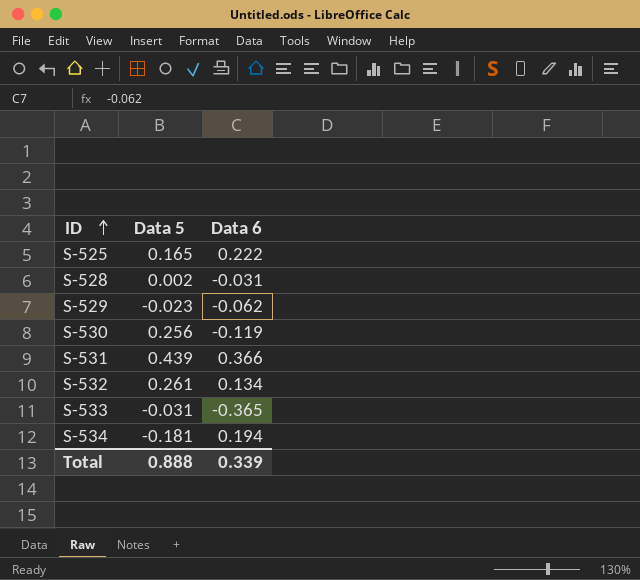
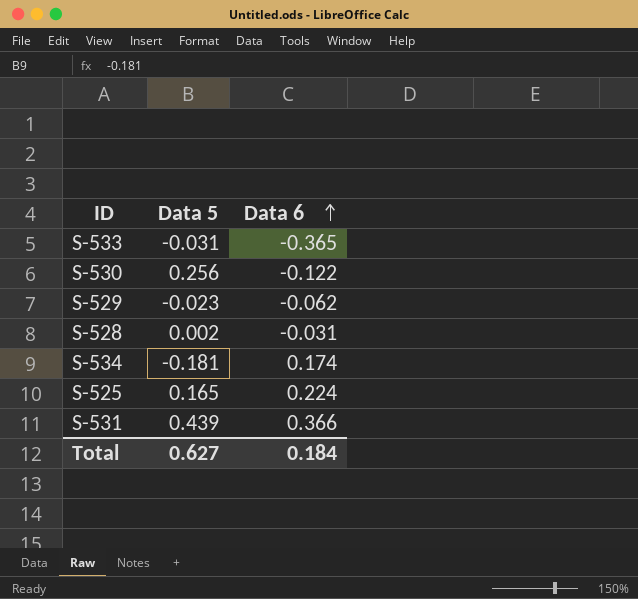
row order: ID ascending -> Data 6 ascending
row S-532: 0.261 | 0.134 -> none
S-530 | Data 6: -0.119 -> -0.122
S-534 | Data 6: 0.194 -> 0.174
S-525 | Data 6: 0.222 -> 0.224
Total | Data 5: 0.888 -> 0.627
Total | Data 6: 0.339 -> 0.184

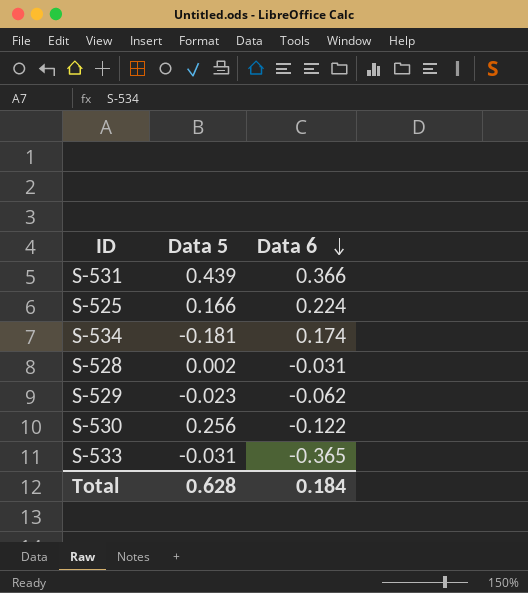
row order: Data 6 ascending -> Data 6 descending
S-525 | Data 5: 0.165 -> 0.166
Total | Data 5: 0.627 -> 0.628

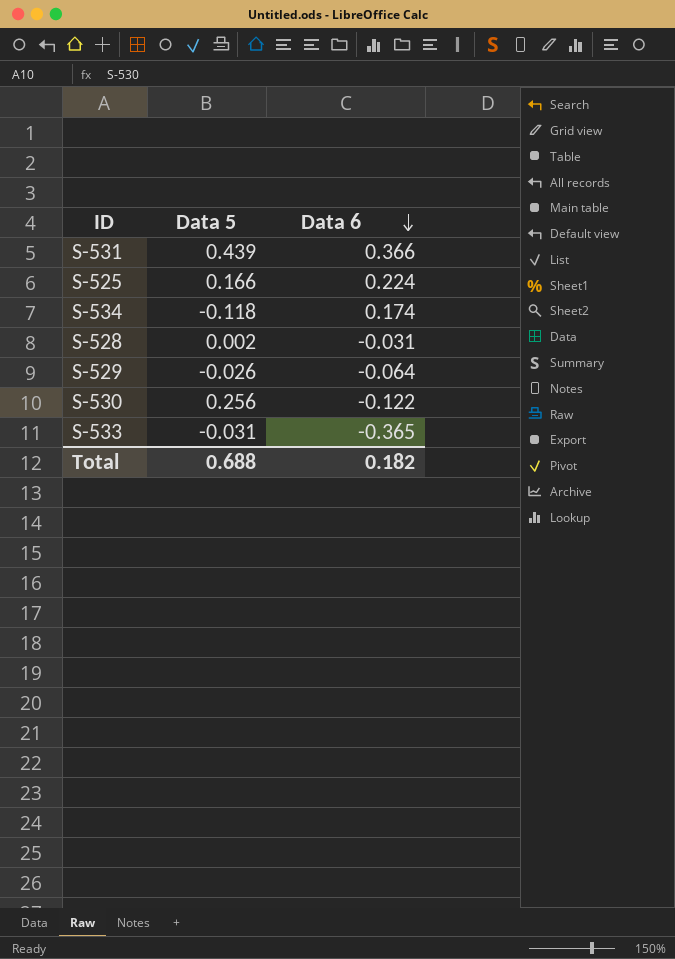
S-534 | Data 5: -0.181 -> -0.118
S-529 | Data 5: -0.023 -> -0.026
S-529 | Data 6: -0.062 -> -0.064
Total | Data 5: 0.628 -> 0.688
Total | Data 6: 0.184 -> 0.182

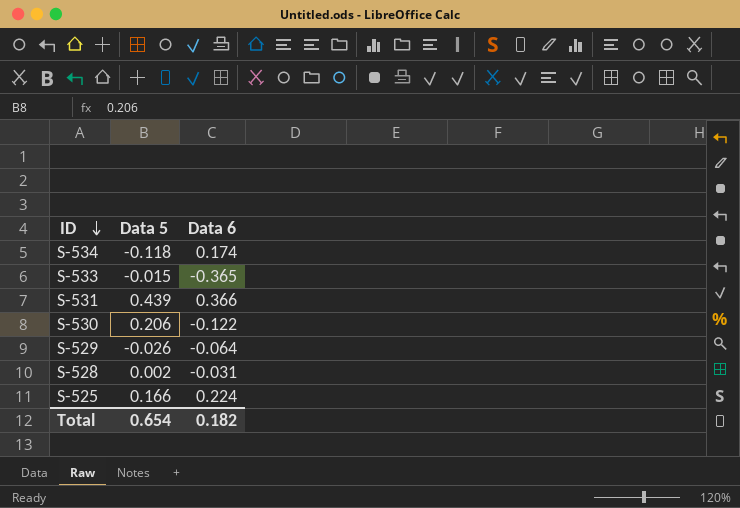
row order: Data 6 descending -> ID descending
S-533 | Data 5: -0.031 -> -0.015
S-530 | Data 5: 0.256 -> 0.206
Total | Data 5: 0.688 -> 0.654

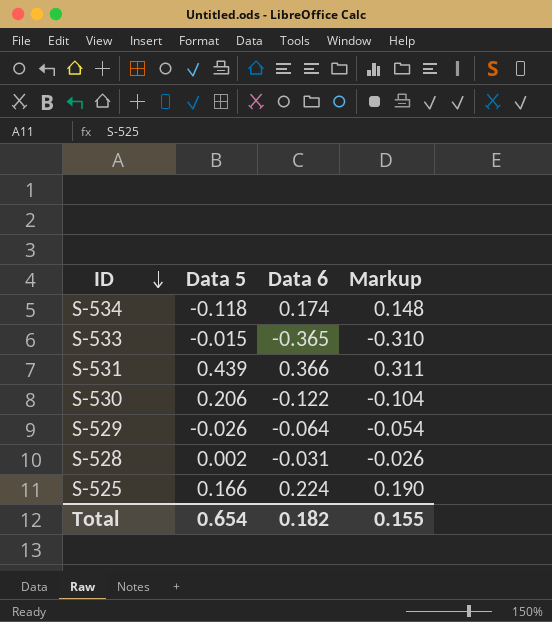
column Markup | formula: none -> [Data 6] * 0.85

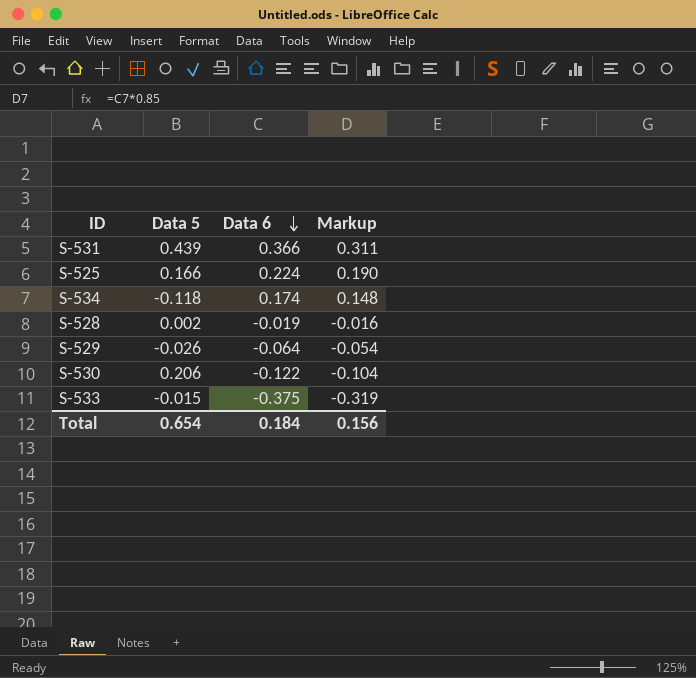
row order: ID descending -> Data 6 descending
S-528 | Data 6: -0.031 -> -0.019
S-528 | Markup: -0.026 -> -0.016
S-533 | Data 6: -0.365 -> -0.375
S-533 | Markup: -0.310 -> -0.319
Total | Data 6: 0.182 -> 0.184
Total | Markup: 0.155 -> 0.156

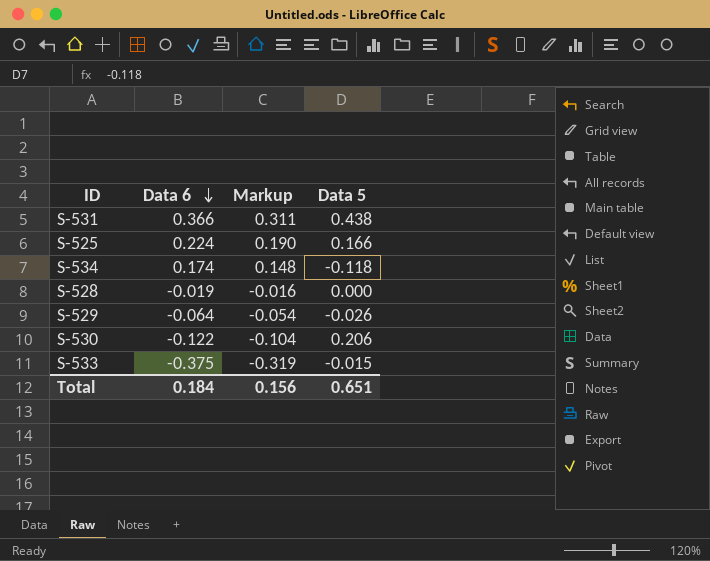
column Data 5 | position: 2 -> 4
S-531 | Data 5: 0.439 -> 0.438
S-528 | Data 5: 0.002 -> 0.000
Total | Data 5: 0.654 -> 0.651

